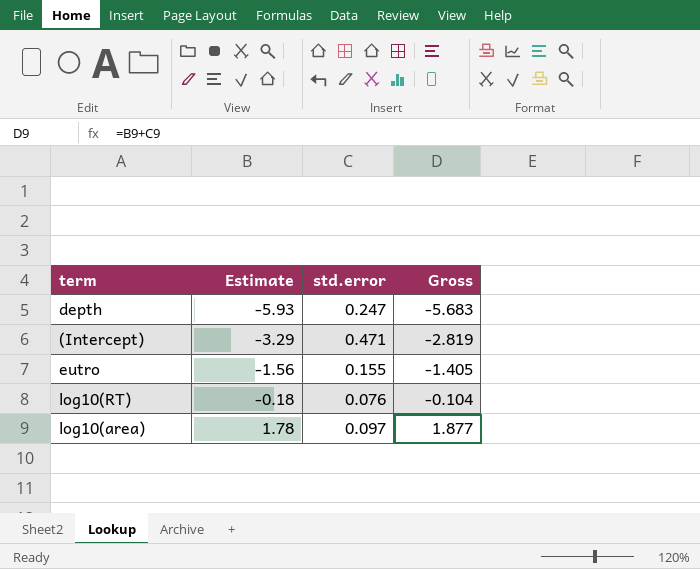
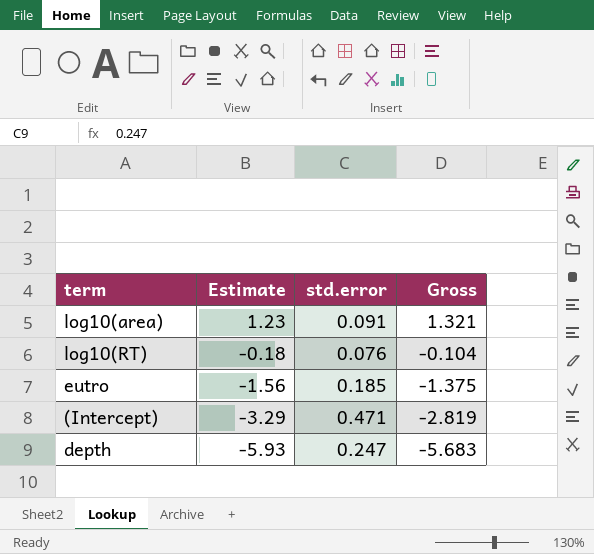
row order: Estimate ascending -> Estimate descending
log10(area) | Estimate: 1.78 -> 1.23
log10(area) | std.error: 0.097 -> 0.091
log10(area) | Gross: 1.877 -> 1.321
eutro | std.error: 0.155 -> 0.185
eutro | Gross: -1.405 -> -1.375

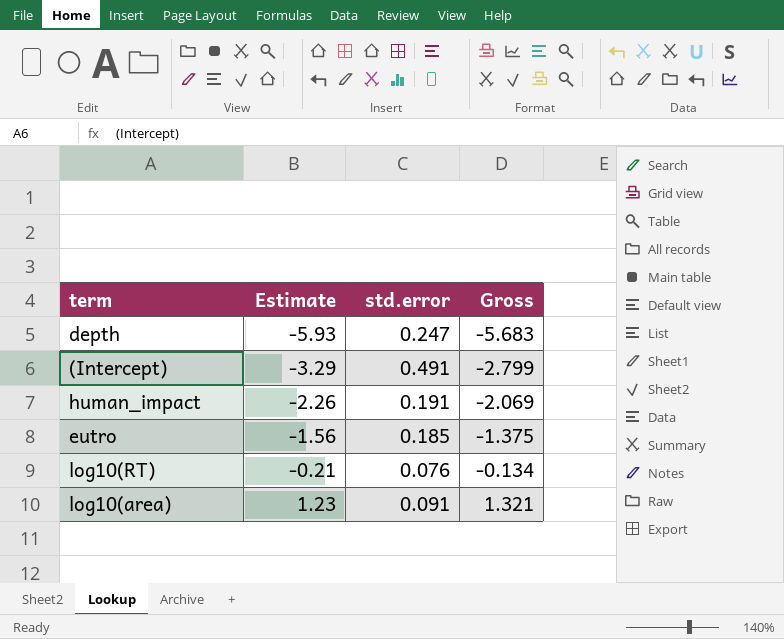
row order: Estimate descending -> Estimate ascending
(Intercept) | std.error: 0.471 -> 0.491
(Intercept) | Gross: -2.819 -> -2.799
row human_impact: none -> -2.26 | 0.191 | -2.069
log10(RT) | Estimate: -0.18 -> -0.21
log10(RT) | Gross: -0.104 -> -0.134

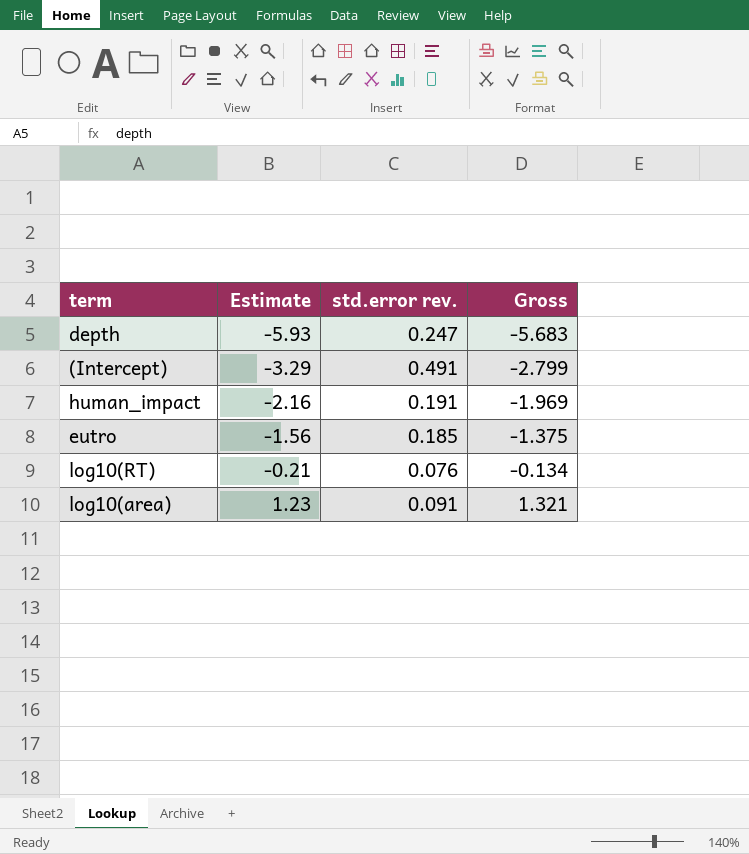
column name: std.error -> std.error rev.
human_impact | Estimate: -2.26 -> -2.16
human_impact | Gross: -2.069 -> -1.969

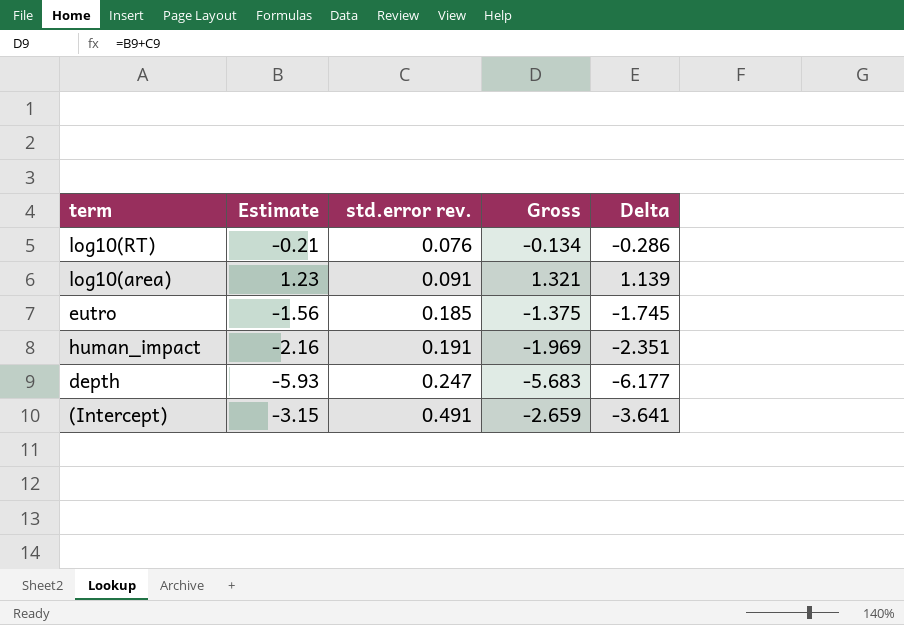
row order: Estimate ascending -> std.error rev. ascending
column Delta | formula: none -> [Estimate] - [std.error rev.]
(Intercept) | Estimate: -3.29 -> -3.15
(Intercept) | Gross: -2.799 -> -2.659

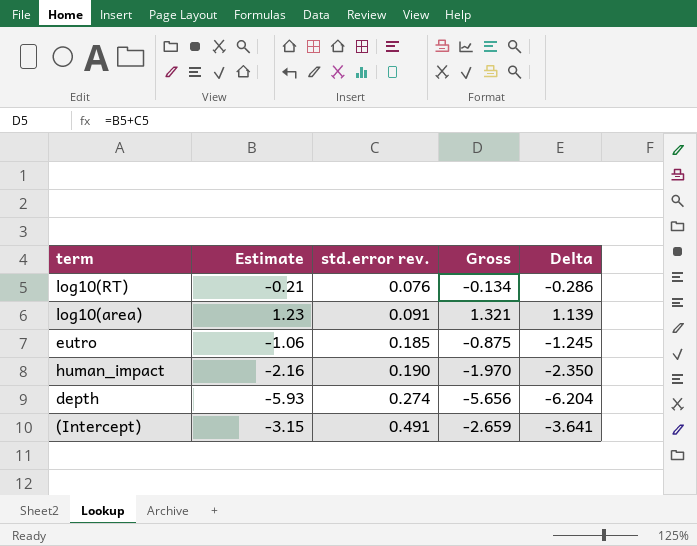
eutro | Estimate: -1.56 -> -1.06
eutro | Gross: -1.375 -> -0.875
eutro | Delta: -1.745 -> -1.245
human_impact | std.error rev.: 0.191 -> 0.190
human_impact | Gross: -1.969 -> -1.970
human_impact | Delta: -2.351 -> -2.350
depth | std.error rev.: 0.247 -> 0.274
depth | Gross: -5.683 -> -5.656
depth | Delta: -6.177 -> -6.204

